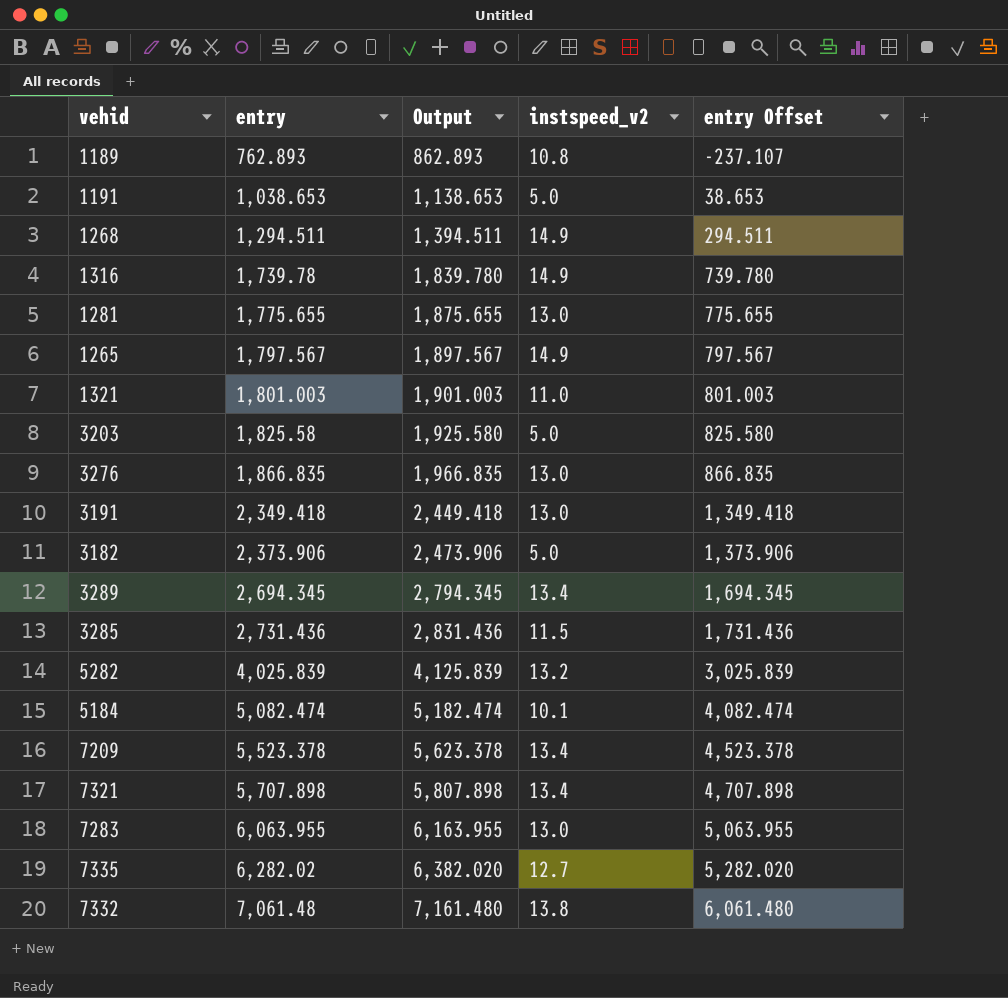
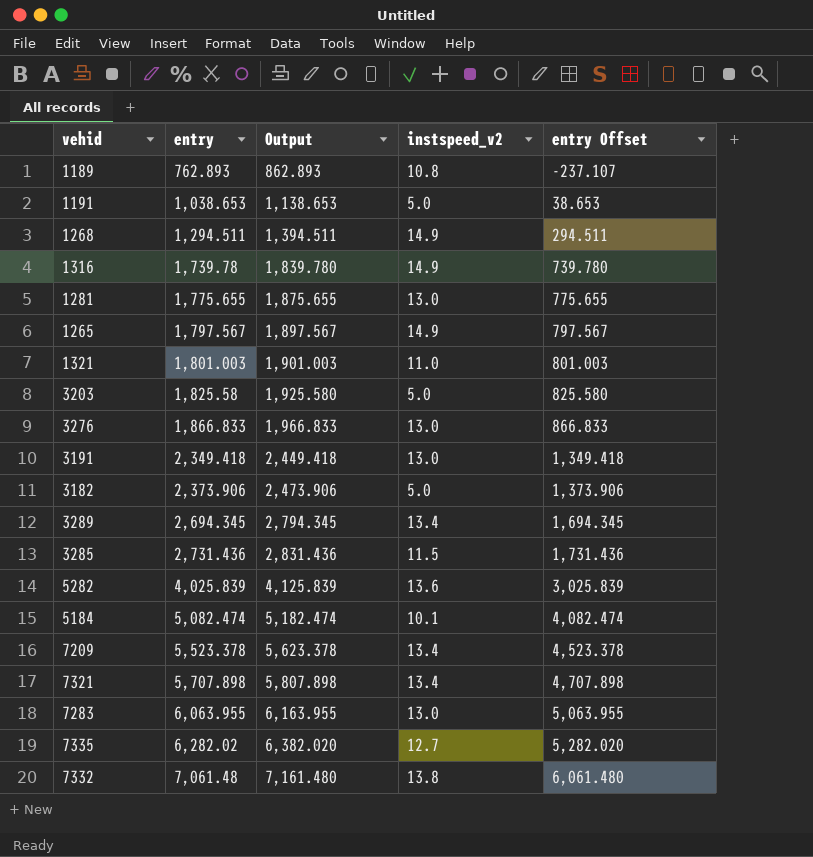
3276 | entry: 1,866.835 -> 1,866.833
3276 | Output: 1,966.835 -> 1,966.833
3276 | entry Offset: 866.835 -> 866.833
5282 | instspeed_v2: 13.2 -> 13.6

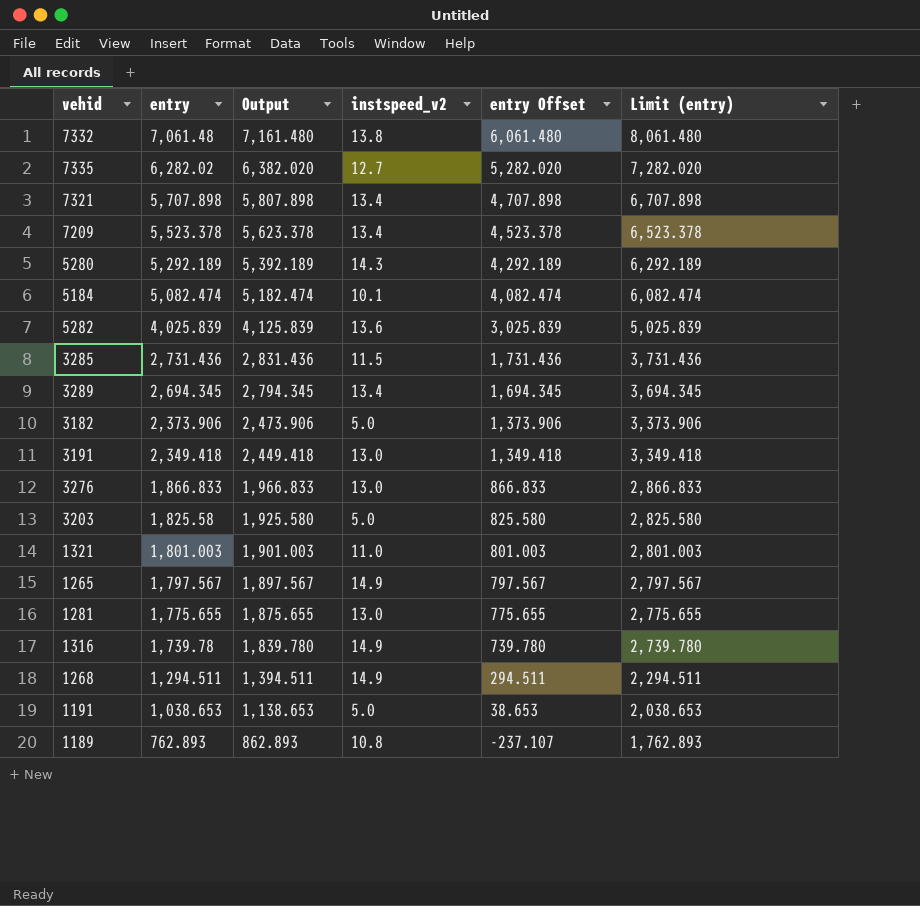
row order: entry ascending -> entry descending
column Limit (entry) | formula: none -> [entry] + 1000
row 7283: 6,063.955 | 6,163.955 | 13.0 | 5,063.955 -> none
row 5280: none -> 5,292.189 | 5,392.189 | 14.3 | 4,292.189 | 6,292.189

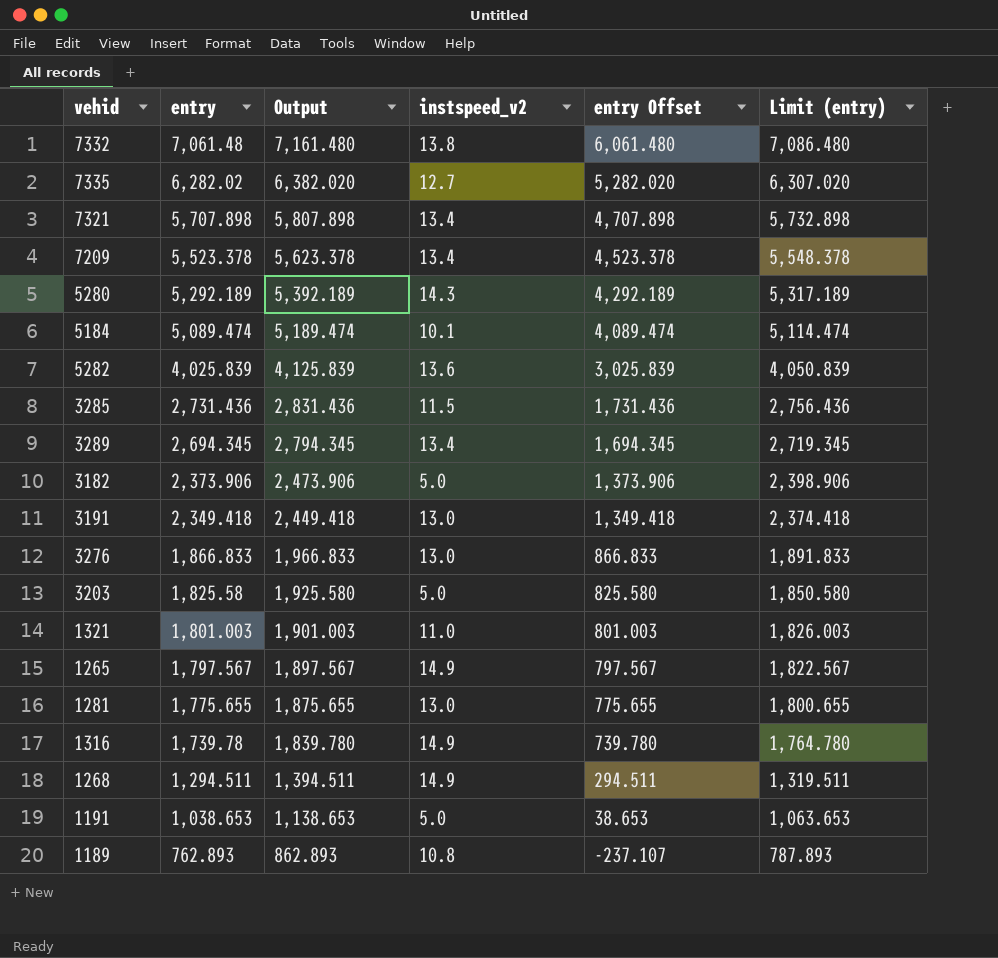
column Limit (entry) | formula: [entry] + 1000 -> [entry] + 25
5184 | entry: 5,082.474 -> 5,089.474
5184 | Output: 5,182.474 -> 5,189.474
5184 | entry Offset: 4,082.474 -> 4,089.474

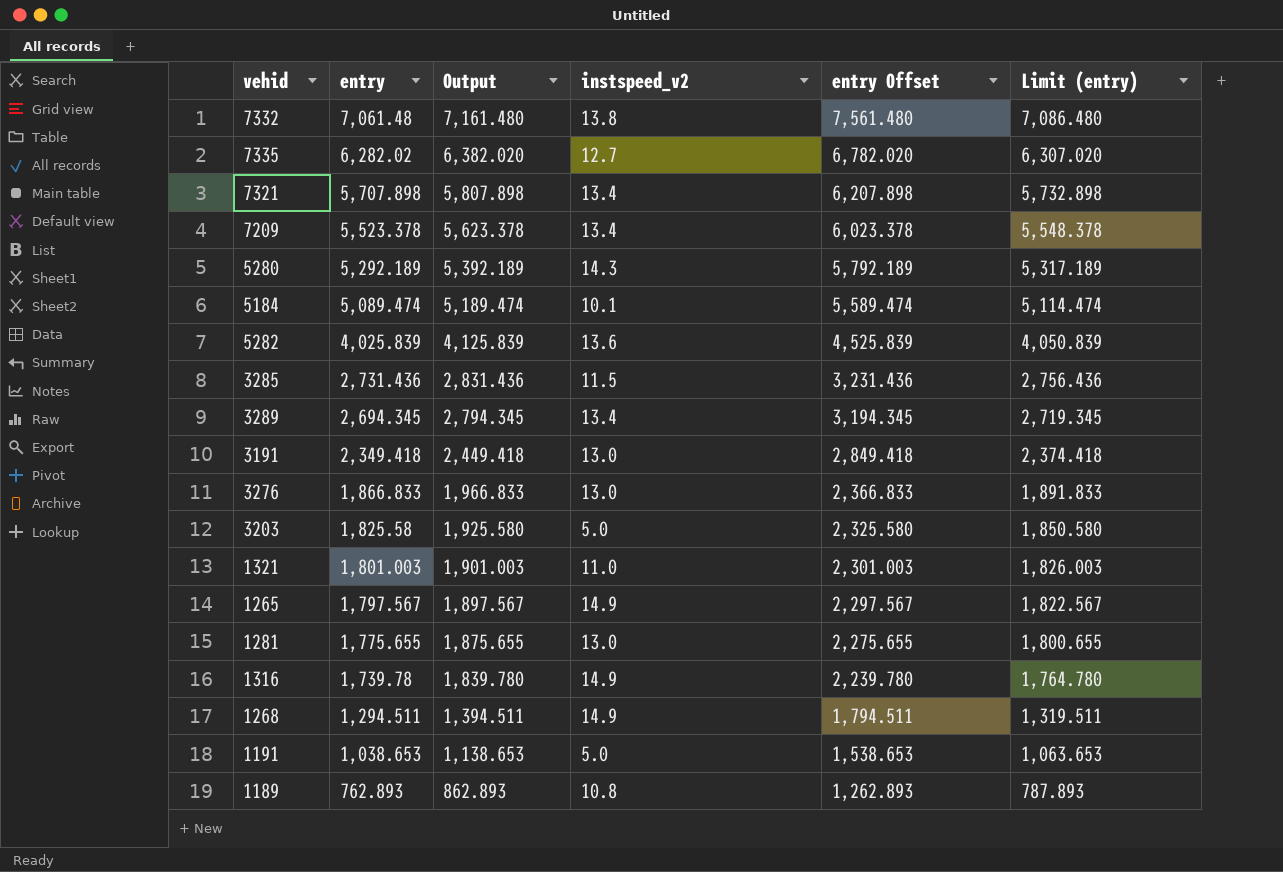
column entry Offset | formula: [entry] - 1000 -> [entry] + 500
row 3182: 2,373.906 | 2,473.906 | 5.0 | 1,373.906 | 2,398.906 -> none

